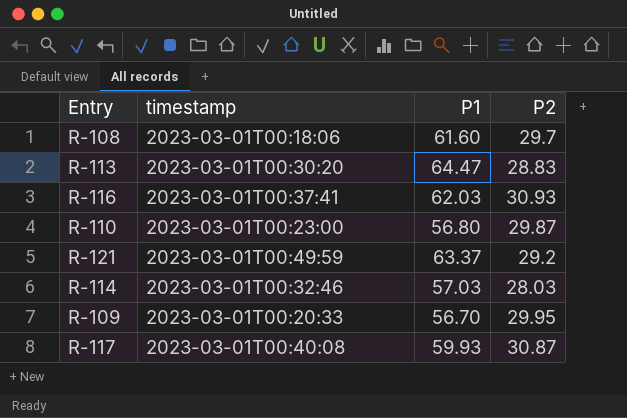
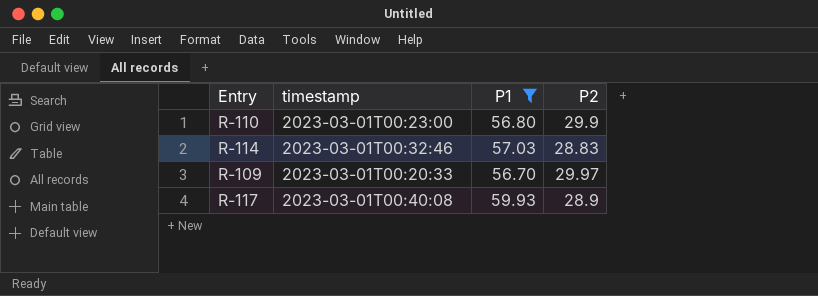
filter: none -> P1 <= 59.93
R-110 | P2: 29.87 -> 29.9
R-114 | P2: 28.03 -> 28.83
R-109 | P2: 29.95 -> 29.97
R-117 | P2: 30.87 -> 28.9

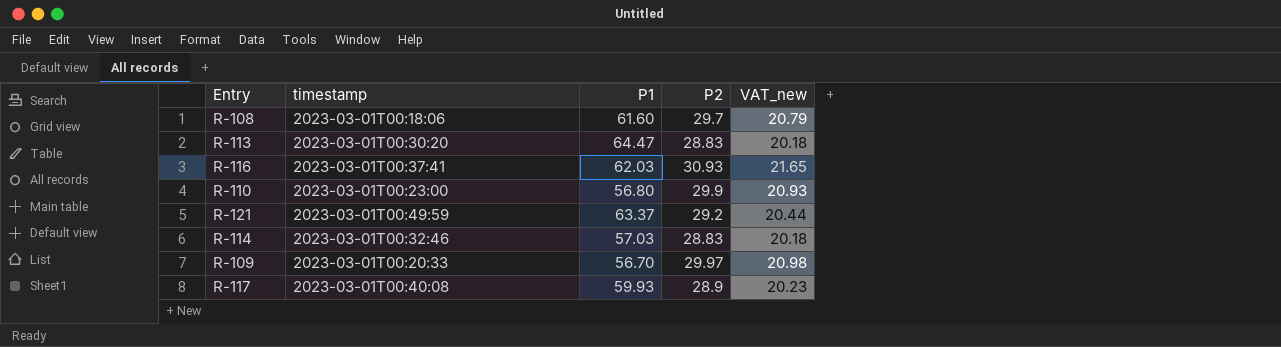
filter: P1 <= 59.93 -> none
column VAT_new | formula: none -> [P2] * 0.7

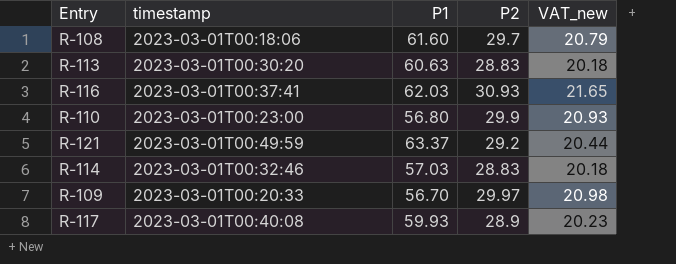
R-113 | P1: 64.47 -> 60.63

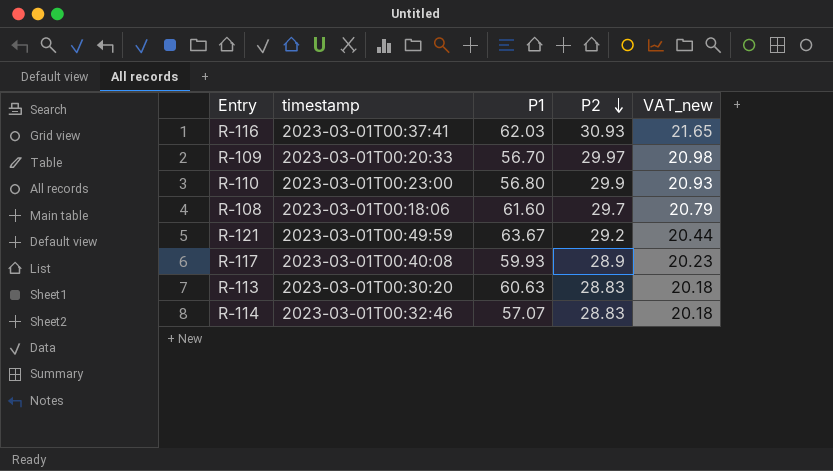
row order: none -> P2 descending
R-121 | P1: 63.37 -> 63.67
R-114 | P1: 57.03 -> 57.07

